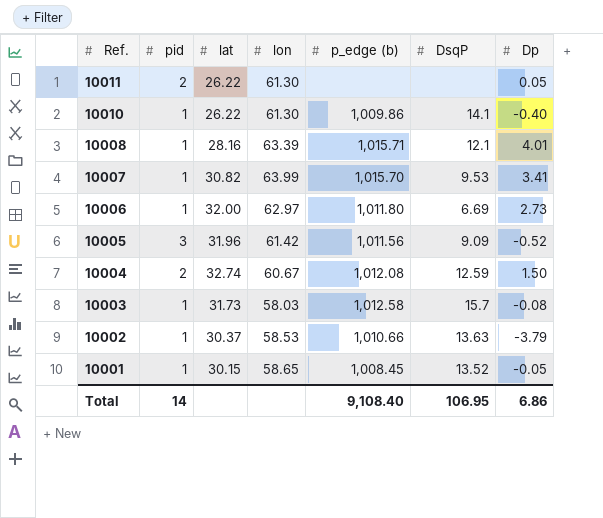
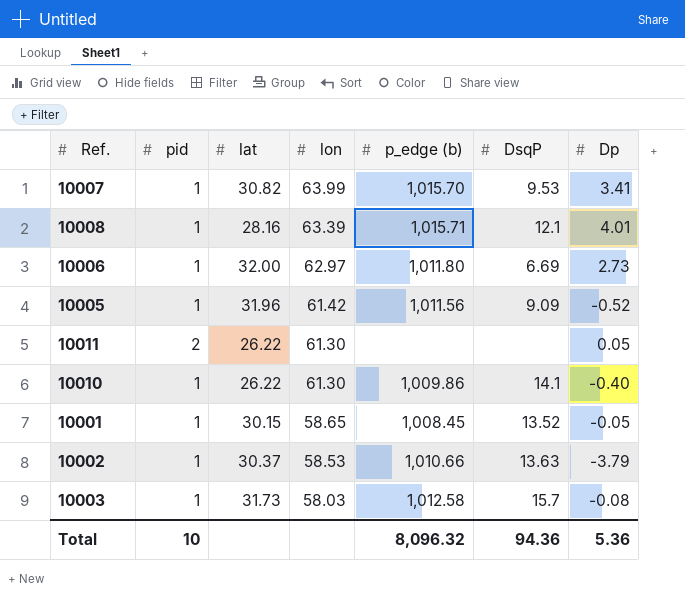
row order: Ref. descending -> lon descending
row 10004: 2 | 32.74 | 60.67 | 1,012.08 | 12.59 | 1.50 -> none
10005 | pid: 3 -> 1
Total | pid: 14 -> 10
Total | p_edge (b): 9,108.40 -> 8,096.32
Total | DsqP: 106.95 -> 94.36
Total | Dp: 6.86 -> 5.36

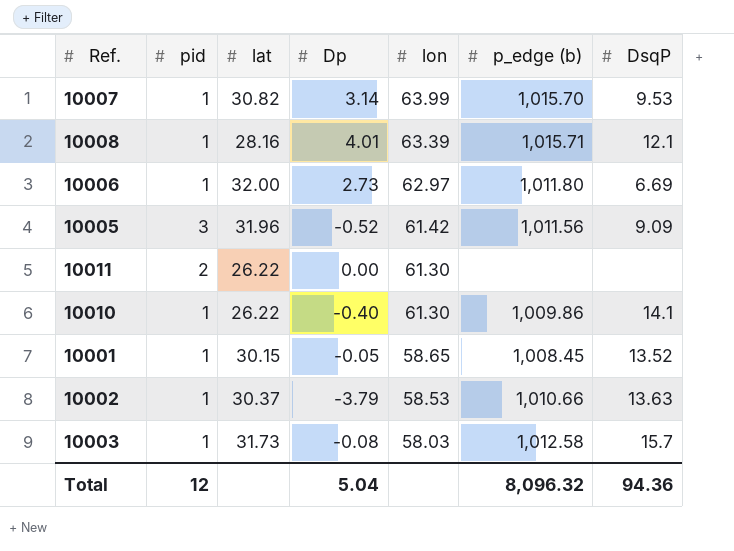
column Dp | position: 7 -> 4
10007 | Dp: 3.41 -> 3.14
10005 | pid: 1 -> 3
10011 | Dp: 0.05 -> 0.00
Total | pid: 10 -> 12
Total | Dp: 5.36 -> 5.04

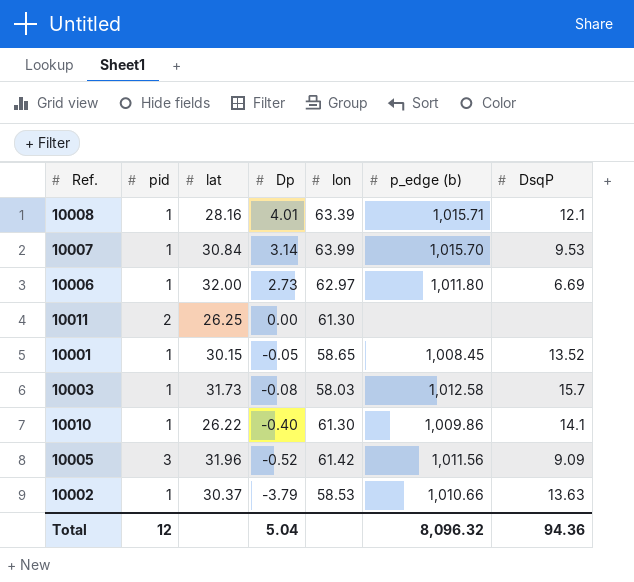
row order: lon descending -> Dp descending
10007 | lat: 30.82 -> 30.84
10011 | lat: 26.22 -> 26.25

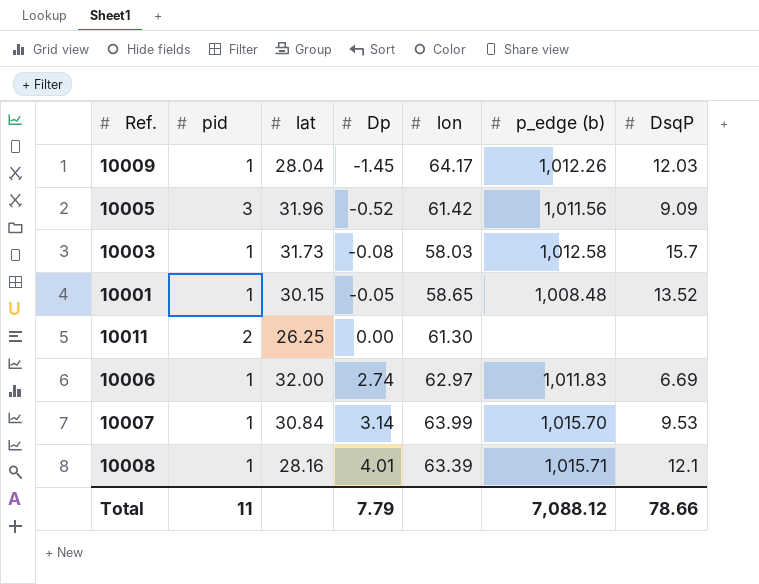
row order: Dp descending -> Dp ascending
row 10010: 1 | 26.22 | -0.40 | 61.30 | 1,009.86 | 14.1 -> none
row 10002: 1 | 30.37 | -3.79 | 58.53 | 1,010.66 | 13.63 -> none
row 10009: none -> 1 | 28.04 | -1.45 | 64.17 | 1,012.26 | 12.03
10001 | p_edge (b): 1,008.45 -> 1,008.48
10006 | Dp: 2.73 -> 2.74
10006 | p_edge (b): 1,011.80 -> 1,011.83
Total | pid: 12 -> 11
Total | Dp: 5.04 -> 7.79
Total | p_edge (b): 8,096.32 -> 7,088.12
Total | DsqP: 94.36 -> 78.66

